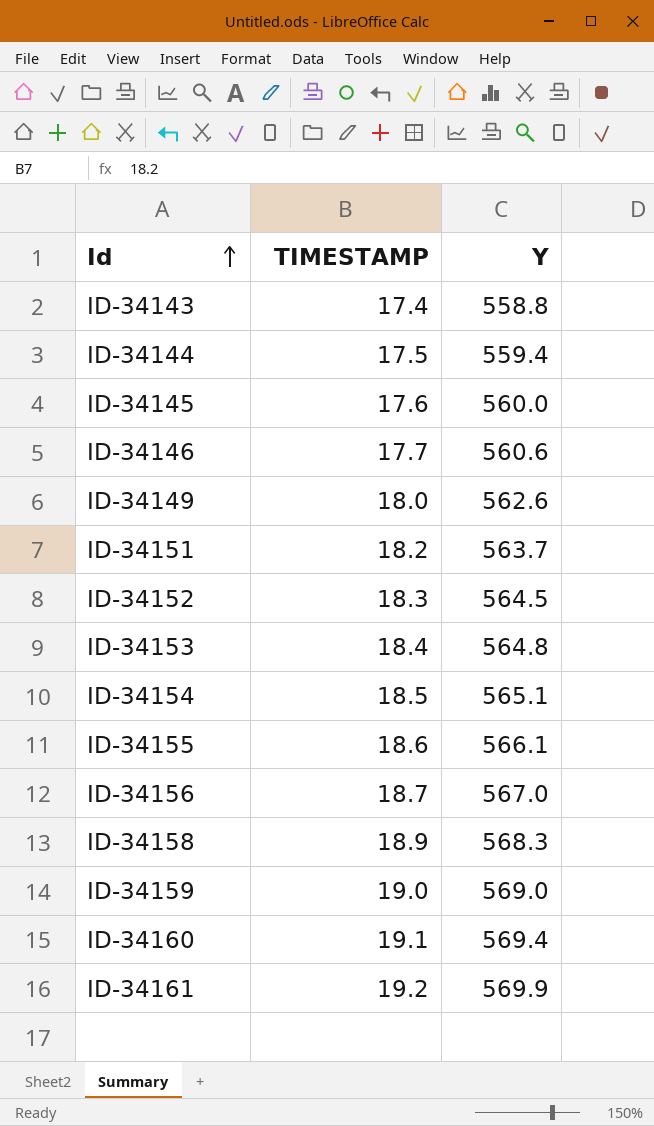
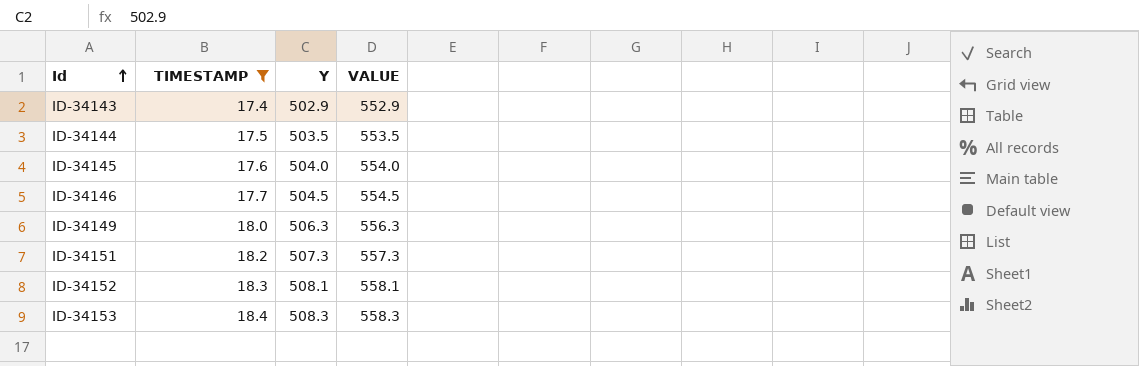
filter: none -> TIMESTAMP <= 18.4
column VALUE | formula: none -> [Y] + 50
ID-34143 | Y: 558.8 -> 502.9
ID-34144 | Y: 559.4 -> 503.5
ID-34145 | Y: 560.0 -> 504.0
ID-34146 | Y: 560.6 -> 504.5
ID-34149 | Y: 562.6 -> 506.3
ID-34151 | Y: 563.7 -> 507.3
ID-34152 | Y: 564.5 -> 508.1
ID-34153 | Y: 564.8 -> 508.3

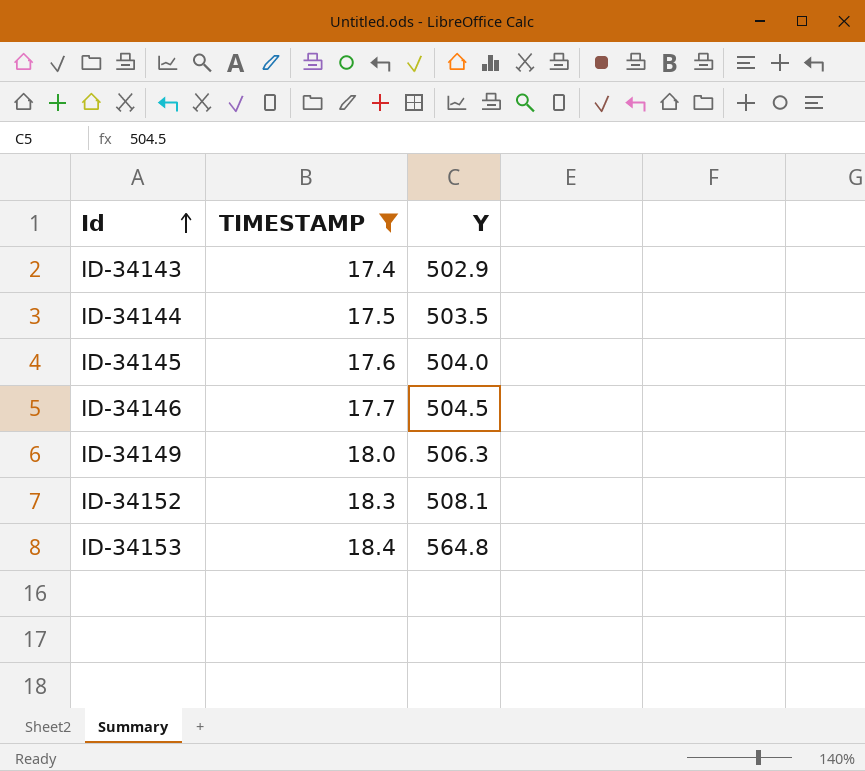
column VALUE | formula: [Y] + 50 -> none
row ID-34151: 18.2 | 507.3 | 557.3 -> none
ID-34153 | Y: 508.3 -> 564.8

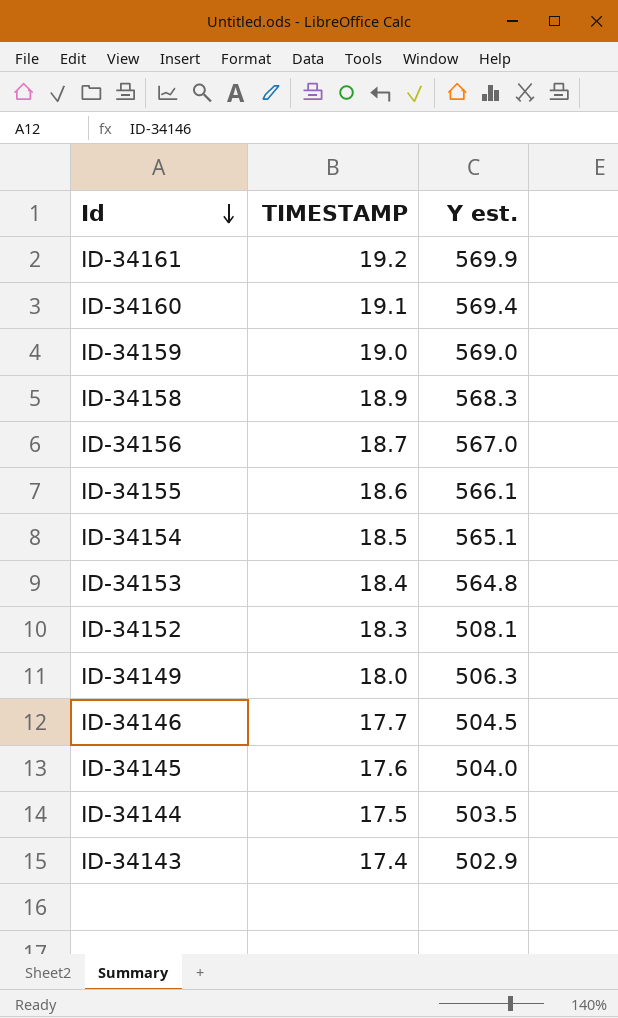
filter: TIMESTAMP <= 18.4 -> none
row order: Id ascending -> Id descending
column name: Y -> Y est.

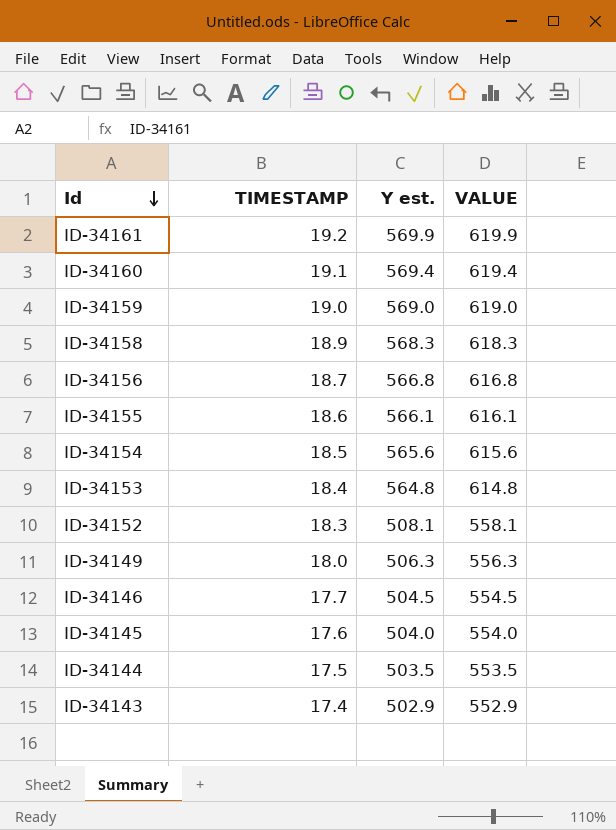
column VALUE | formula: none -> [Y est.] + 50
ID-34156 | Y est.: 567.0 -> 566.8
ID-34154 | Y est.: 565.1 -> 565.6

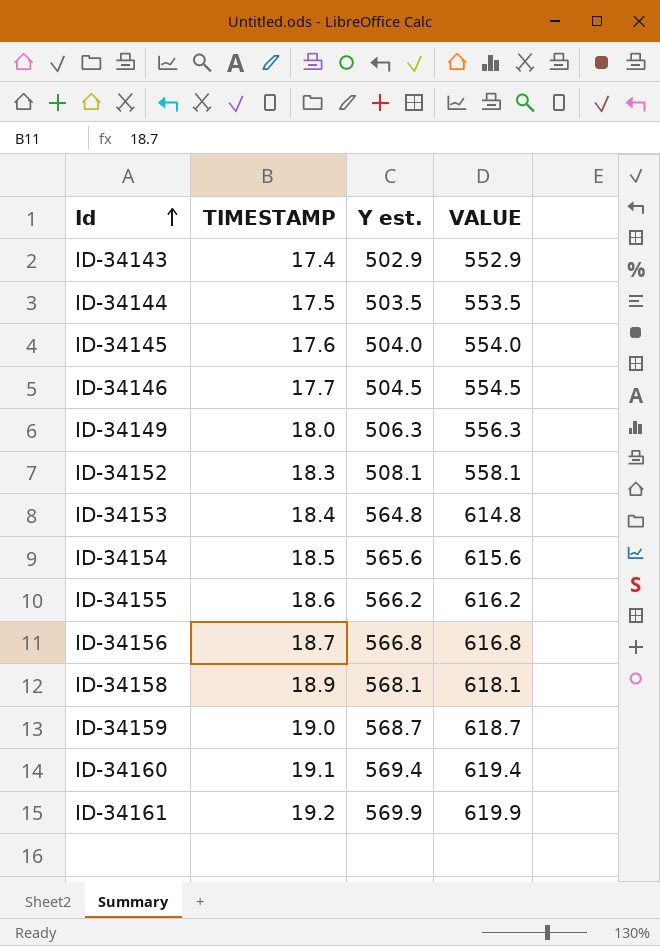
row order: Id descending -> Id ascending
ID-34155 | Y est.: 566.1 -> 566.2
ID-34155 | VALUE: 616.1 -> 616.2
ID-34158 | Y est.: 568.3 -> 568.1
ID-34158 | VALUE: 618.3 -> 618.1
ID-34159 | Y est.: 569.0 -> 568.7
ID-34159 | VALUE: 619.0 -> 618.7

